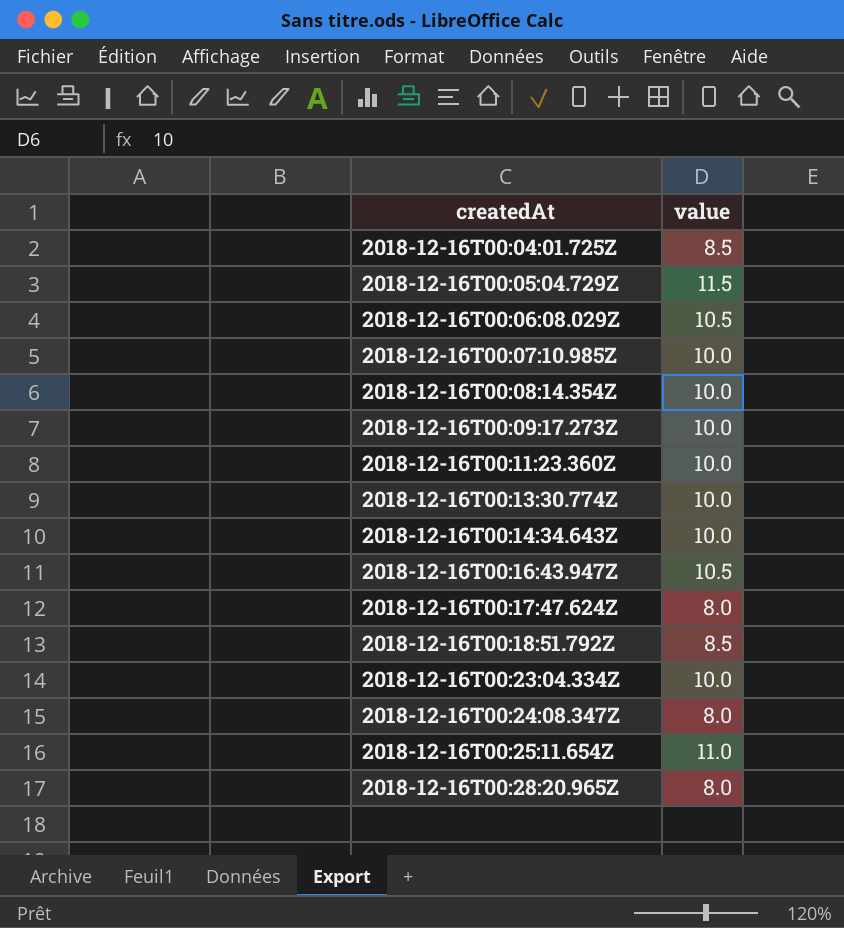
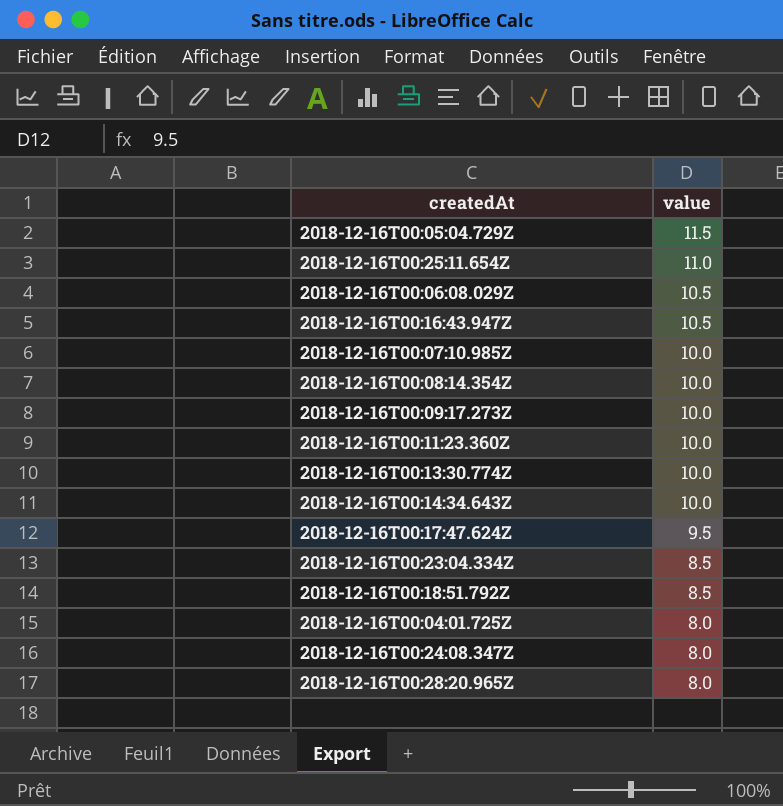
row order: createdAt ascending -> value descending
2018-12-16T00:17:47.624Z | value: 8.0 -> 9.5
2018-12-16T00:23:04.334Z | value: 10.0 -> 8.5
2018-12-16T00:04:01.725Z | value: 8.5 -> 8.0

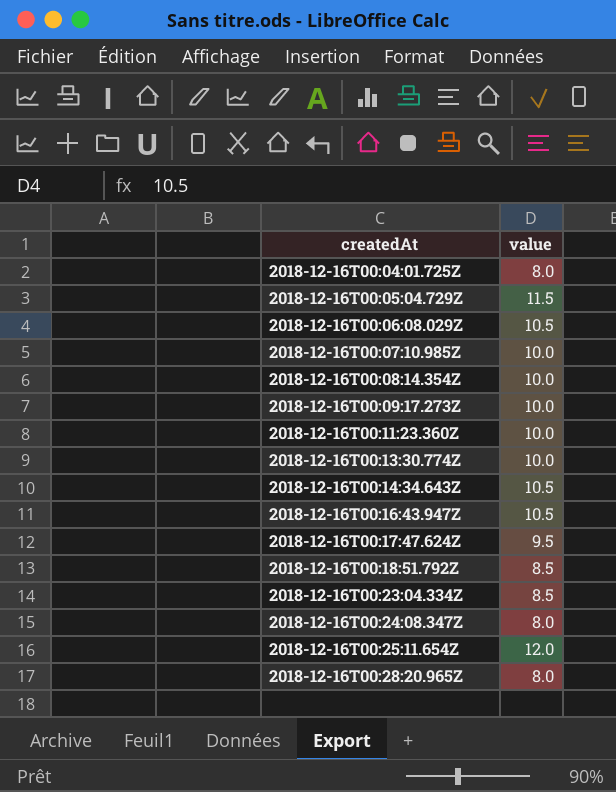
row order: value descending -> createdAt ascending
2018-12-16T00:14:34.643Z | value: 10.0 -> 10.5
2018-12-16T00:25:11.654Z | value: 11.0 -> 12.0

